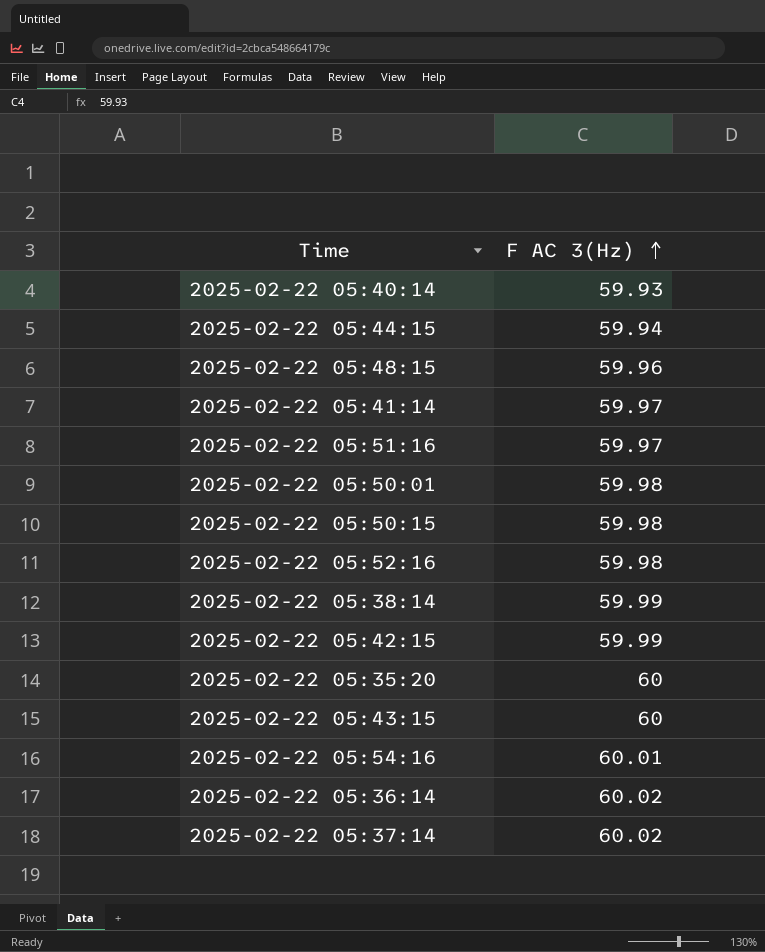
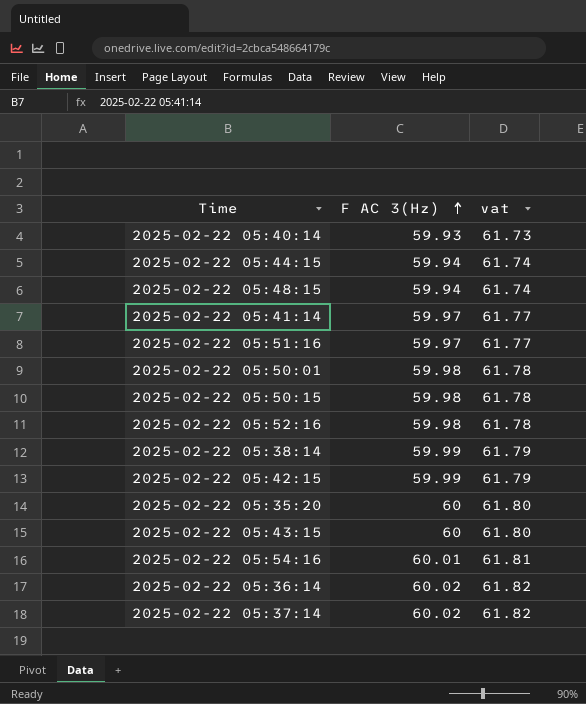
column vat | formula: none -> [F AC 3(Hz)] * 1.03
2025-02-22 05:48:15 | F AC 3(Hz): 59.96 -> 59.94

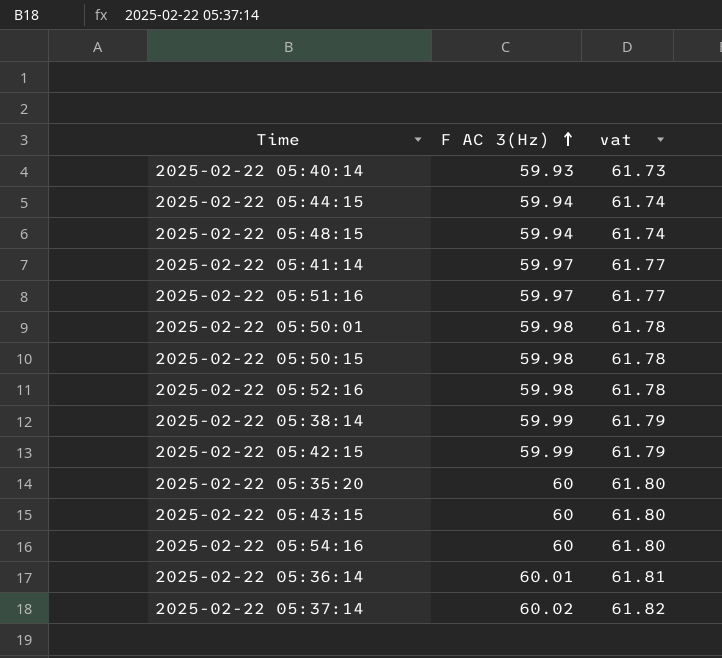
2025-02-22 05:54:16 | F AC 3(Hz): 60.01 -> 60
2025-02-22 05:54:16 | vat: 61.81 -> 61.80
2025-02-22 05:36:14 | F AC 3(Hz): 60.02 -> 60.01
2025-02-22 05:36:14 | vat: 61.82 -> 61.81

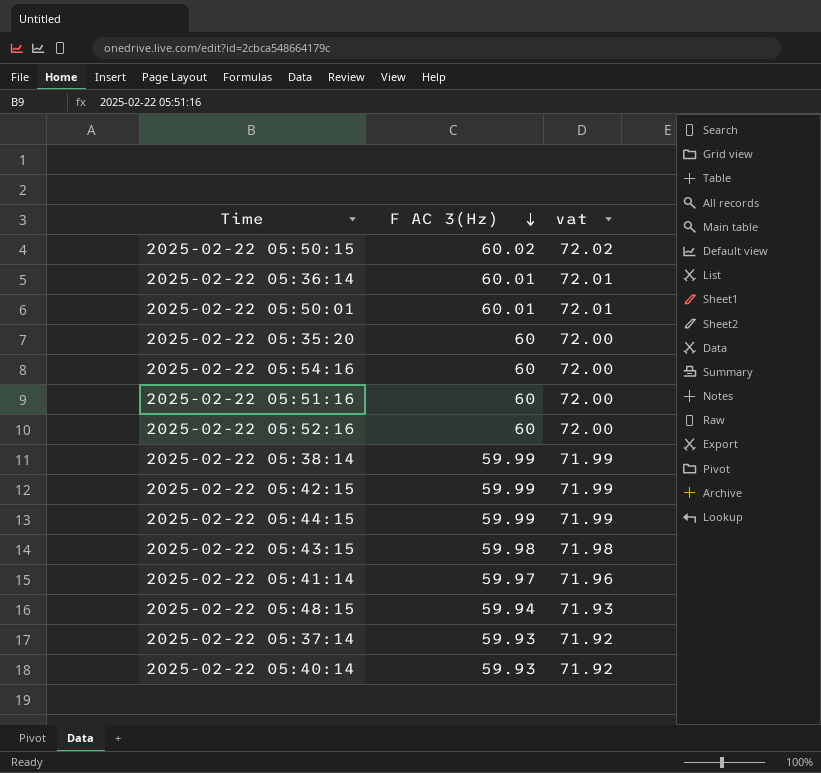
row order: F AC 3(Hz) ascending -> F AC 3(Hz) descending
column vat | formula: [F AC 3(Hz)] * 1.03 -> [F AC 3(Hz)] * 1.2
2025-02-22 05:50:15 | F AC 3(Hz): 59.98 -> 60.02
2025-02-22 05:50:01 | F AC 3(Hz): 59.98 -> 60.01
2025-02-22 05:51:16 | F AC 3(Hz): 59.97 -> 60
2025-02-22 05:52:16 | F AC 3(Hz): 59.98 -> 60
2025-02-22 05:44:15 | F AC 3(Hz): 59.94 -> 59.99
2025-02-22 05:43:15 | F AC 3(Hz): 60 -> 59.98
2025-02-22 05:37:14 | F AC 3(Hz): 60.02 -> 59.93

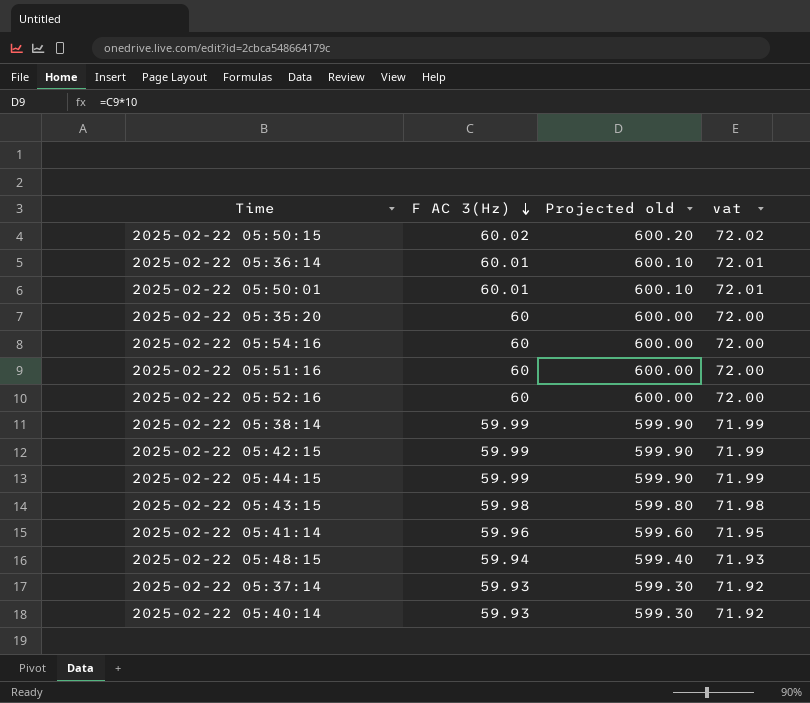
column Projected old | formula: none -> [F AC 3(Hz)] * 10
2025-02-22 05:41:14 | F AC 3(Hz): 59.97 -> 59.96
2025-02-22 05:41:14 | vat: 71.96 -> 71.95

